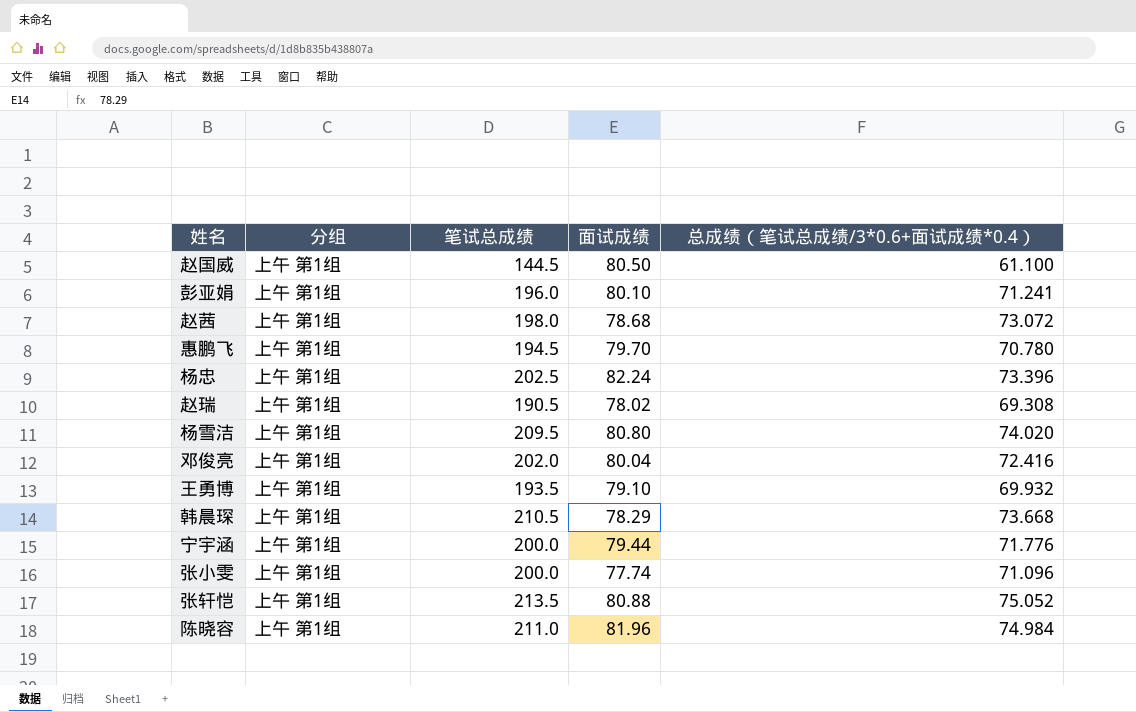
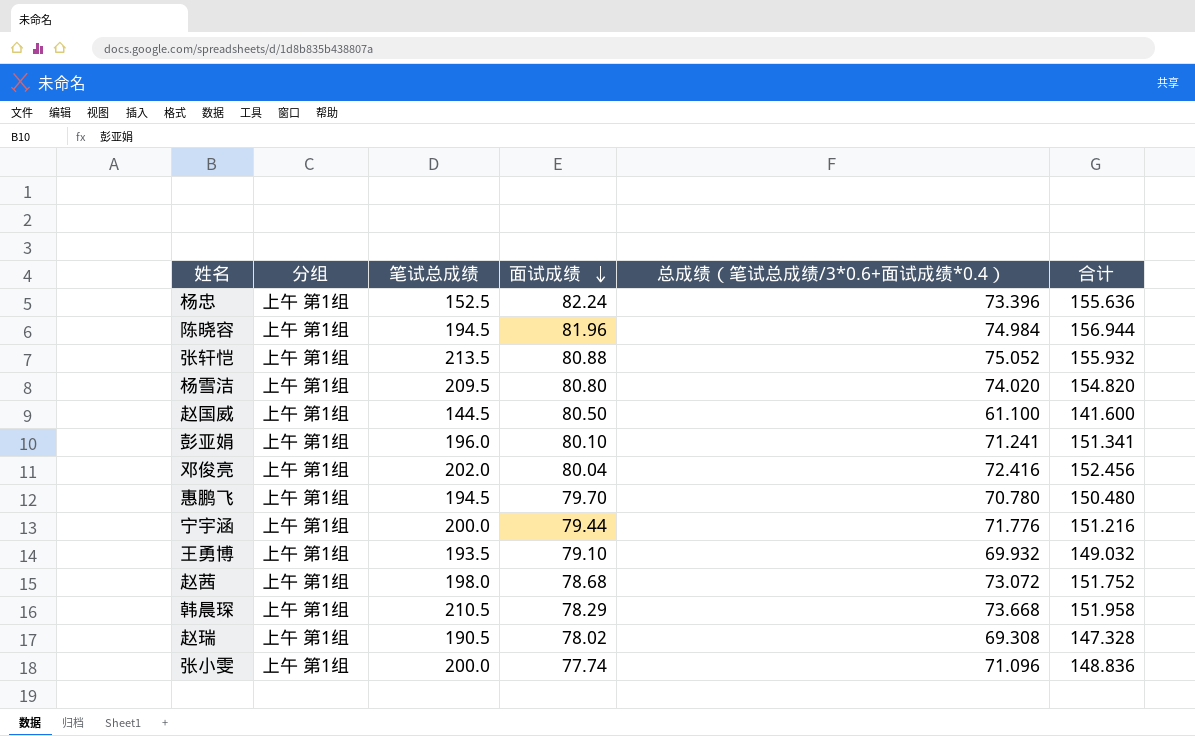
row order: none -> 面试成绩 descending
column 合计 | formula: none -> [面试成绩] + [总成绩（笔试总成绩/3*0.6+面试成绩*0.4）]
杨忠 | 笔试总成绩: 202.5 -> 152.5
陈晓容 | 笔试总成绩: 211.0 -> 194.5

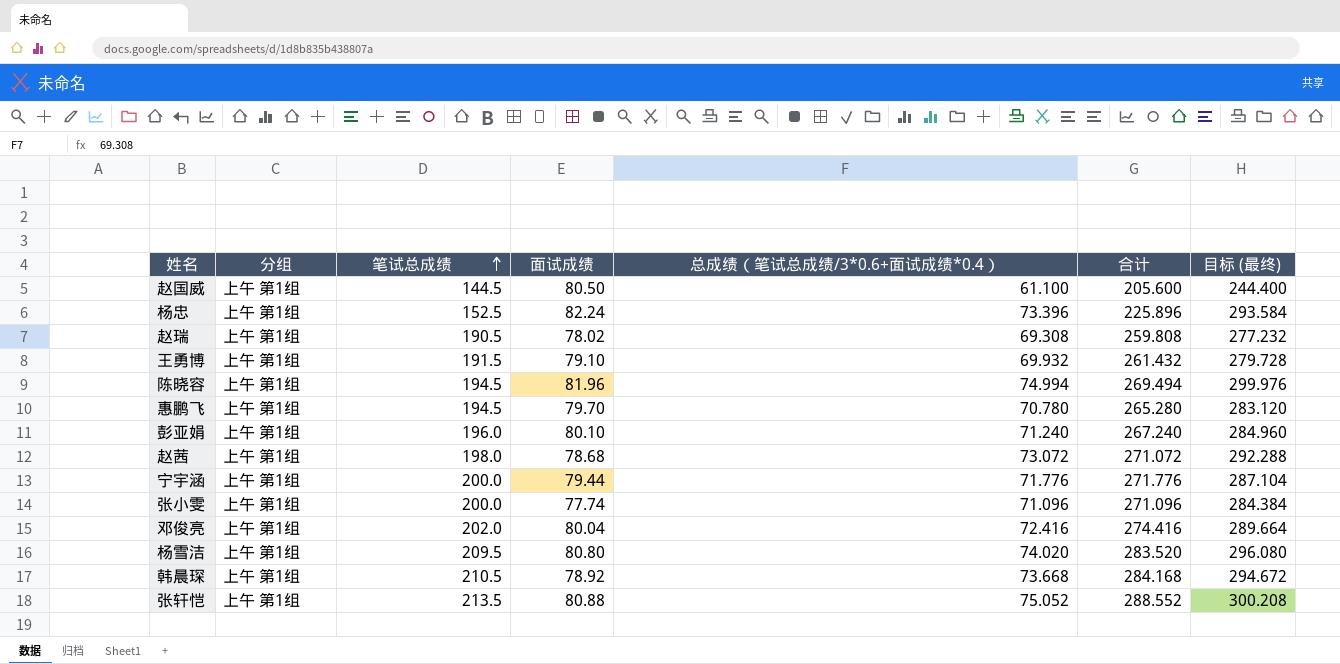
row order: 面试成绩 descending -> 笔试总成绩 ascending
column 合计 | formula: [面试成绩] + [总成绩（笔试总成绩/3*0.6+面试成绩*0.4）] -> [笔试总成绩] + [总成绩（笔试总成绩/3*0.6+面试成绩*0.4）]
column 目标 (最终) | formula: none -> [总成绩（笔试总成绩/3*0.6+面试成绩*0.4）] * 4
王勇博 | 笔试总成绩: 193.5 -> 191.5
陈晓容 | 总成绩（笔试总成绩/3*0.6+面试成绩*0.4）: 74.984 -> 74.994
彭亚娟 | 总成绩（笔试总成绩/3*0.6+面试成绩*0.4）: 71.241 -> 71.240
韩晨琛 | 面试成绩: 78.29 -> 78.92

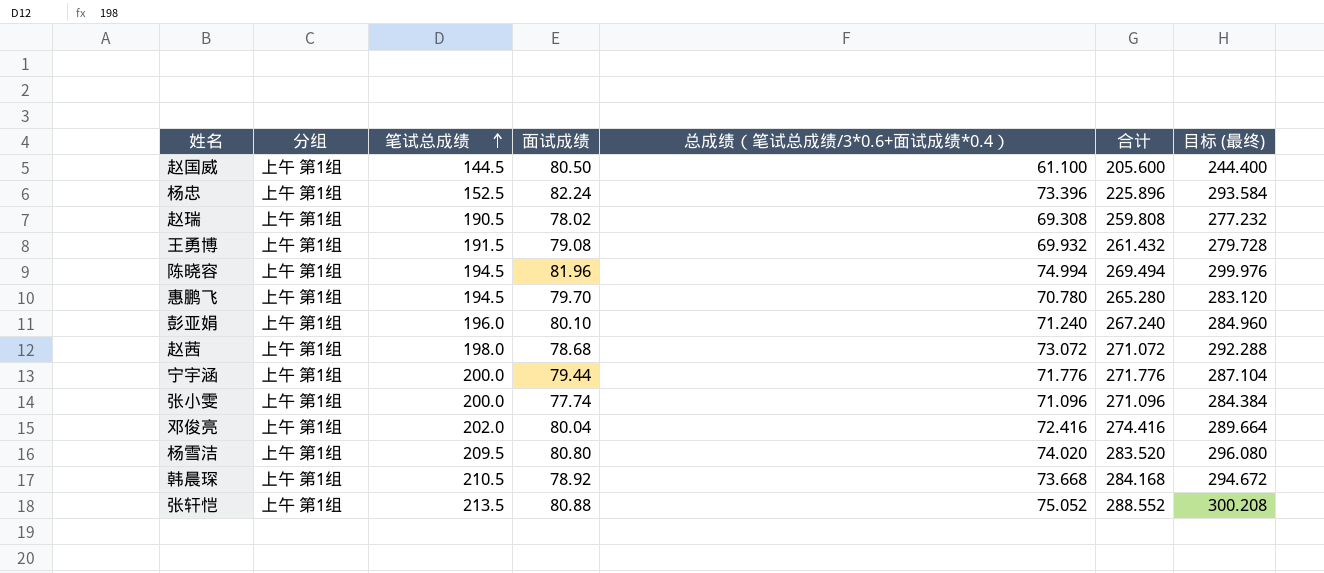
王勇博 | 面试成绩: 79.10 -> 79.08

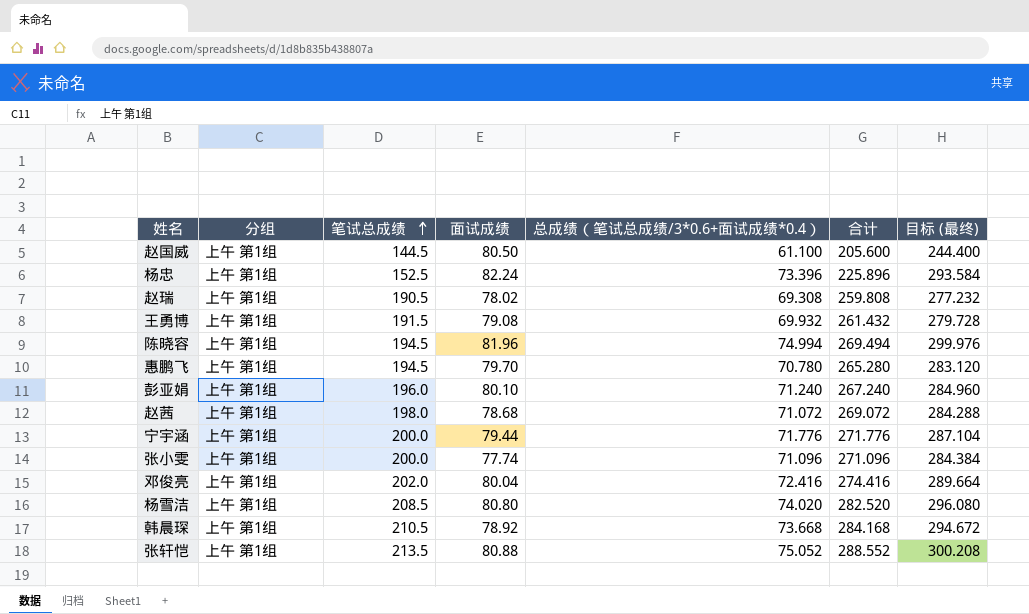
赵茜 | 总成绩（笔试总成绩/3*0.6+面试成绩*0.4）: 73.072 -> 71.072
赵茜 | 合计: 271.072 -> 269.072
赵茜 | 目标 (最终): 292.288 -> 284.288
杨雪洁 | 笔试总成绩: 209.5 -> 208.5
杨雪洁 | 合计: 283.520 -> 282.520

